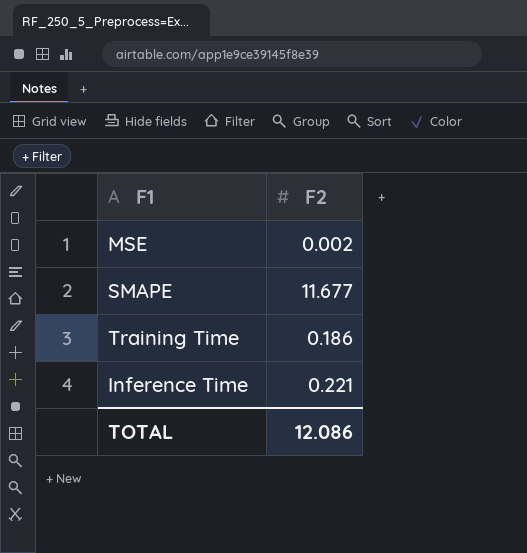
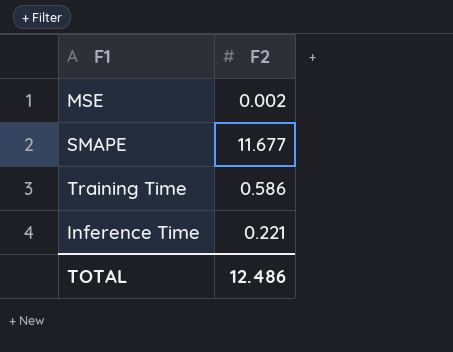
Training Time | F2: 0.186 -> 0.586
TOTAL | F2: 12.086 -> 12.486

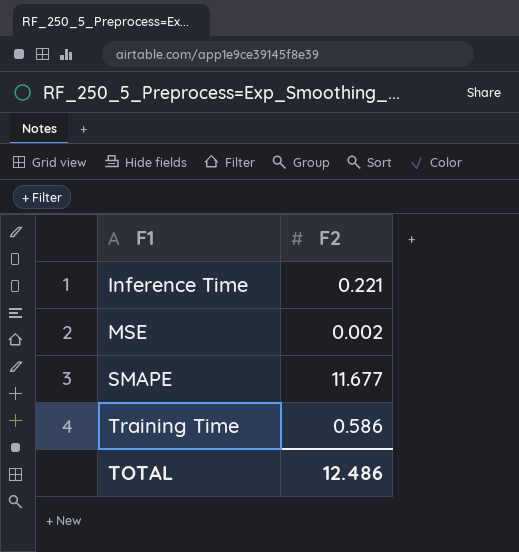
row order: none -> F1 ascending

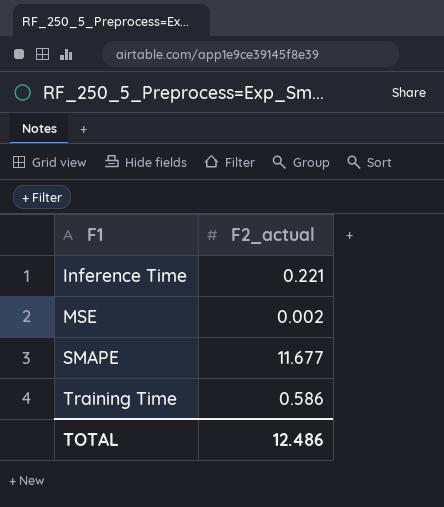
column name: F2 -> F2_actual

